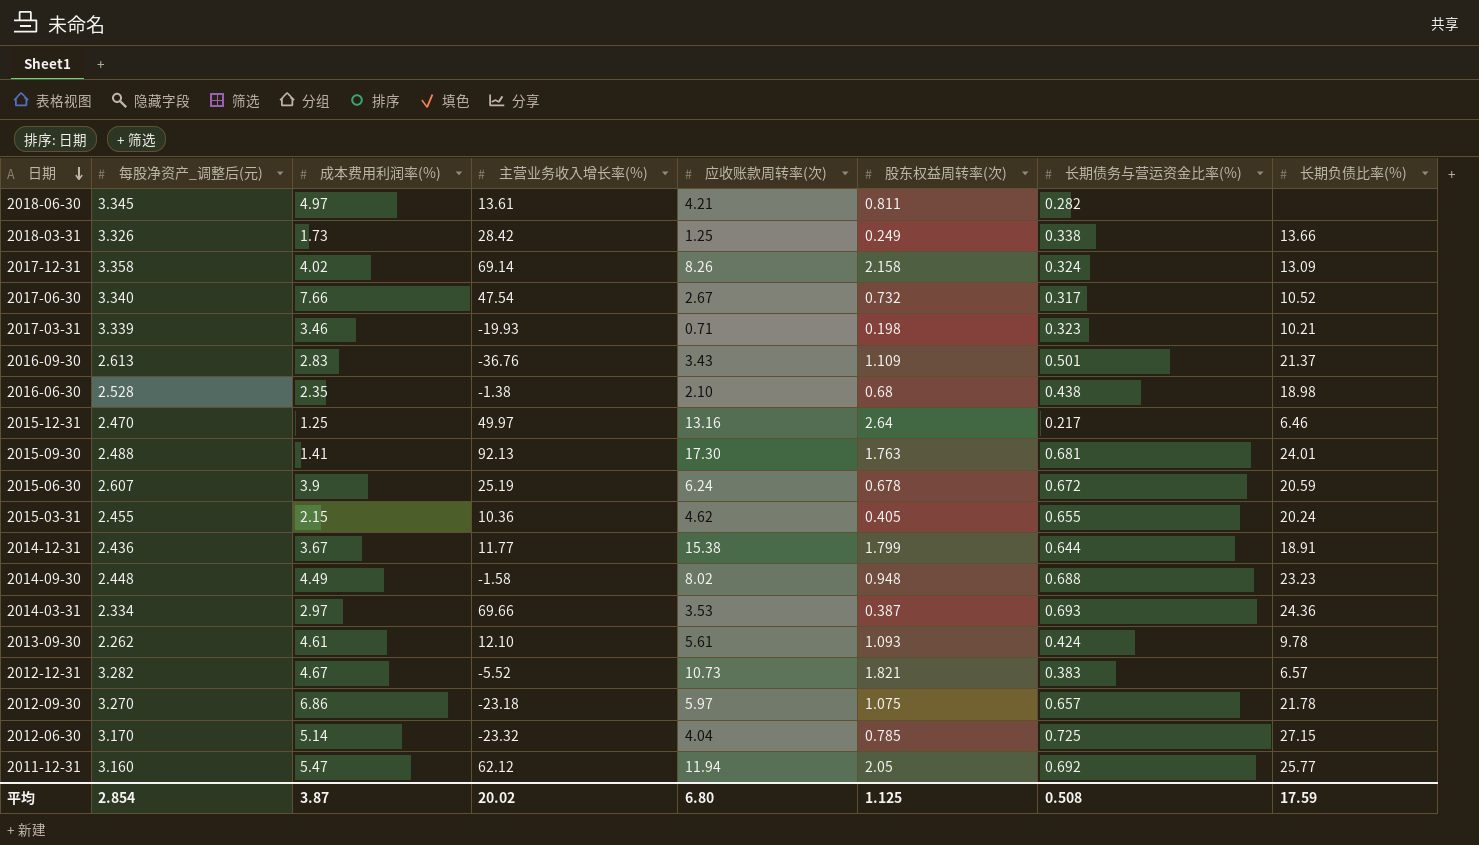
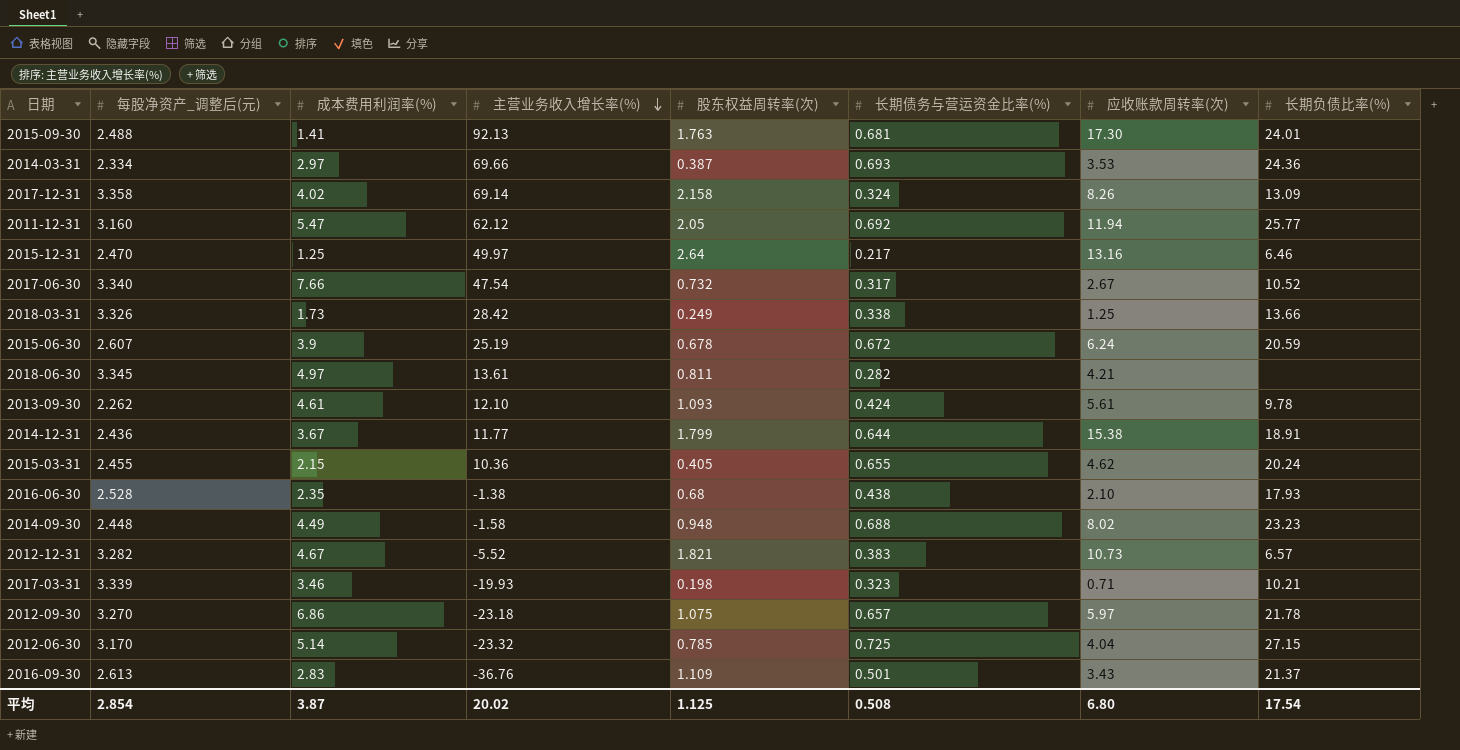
row order: 日期 descending -> 主营业务收入增长率(%) descending
column 应收账款周转率(次) | position: 5 -> 7
2016-06-30 | 长期负债比率(%): 18.98 -> 17.93
平均 | 长期负债比率(%): 17.59 -> 17.54

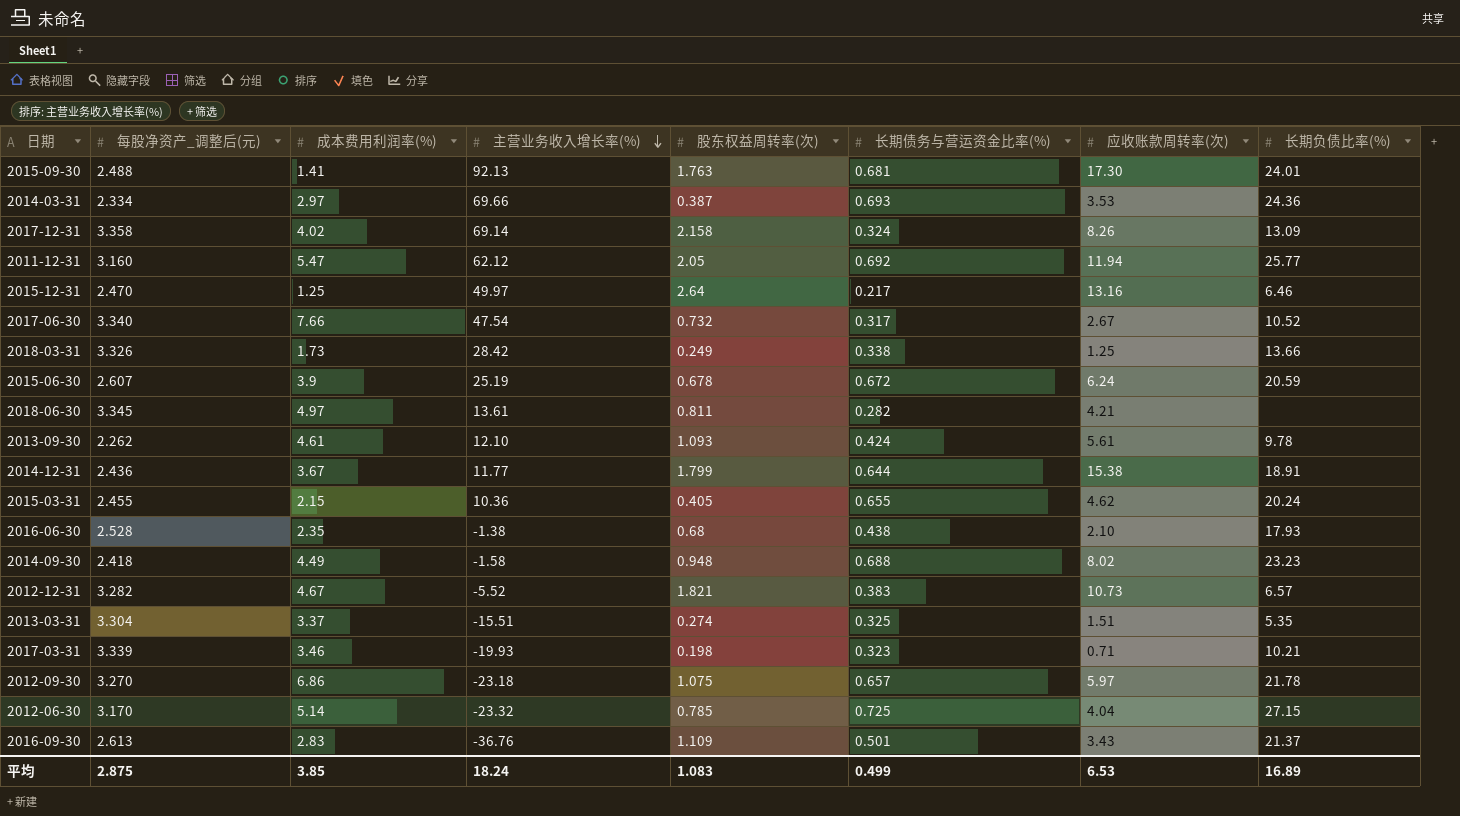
2014-09-30 | 每股净资产_调整后(元): 2.448 -> 2.418
row 2013-03-31: none -> 3.304 | 3.37 | -15.51 | 0.274 | 0.325 | 1.51 | 5.35
平均 | 每股净资产_调整后(元): 2.854 -> 2.875
平均 | 成本费用利润率(%): 3.87 -> 3.85
平均 | 主营业务收入增长率(%): 20.02 -> 18.24
平均 | 股东权益周转率(次): 1.125 -> 1.083
平均 | 长期债务与营运资金比率(%): 0.508 -> 0.499
平均 | 应收账款周转率(次): 6.80 -> 6.53
平均 | 长期负债比率(%): 17.54 -> 16.89

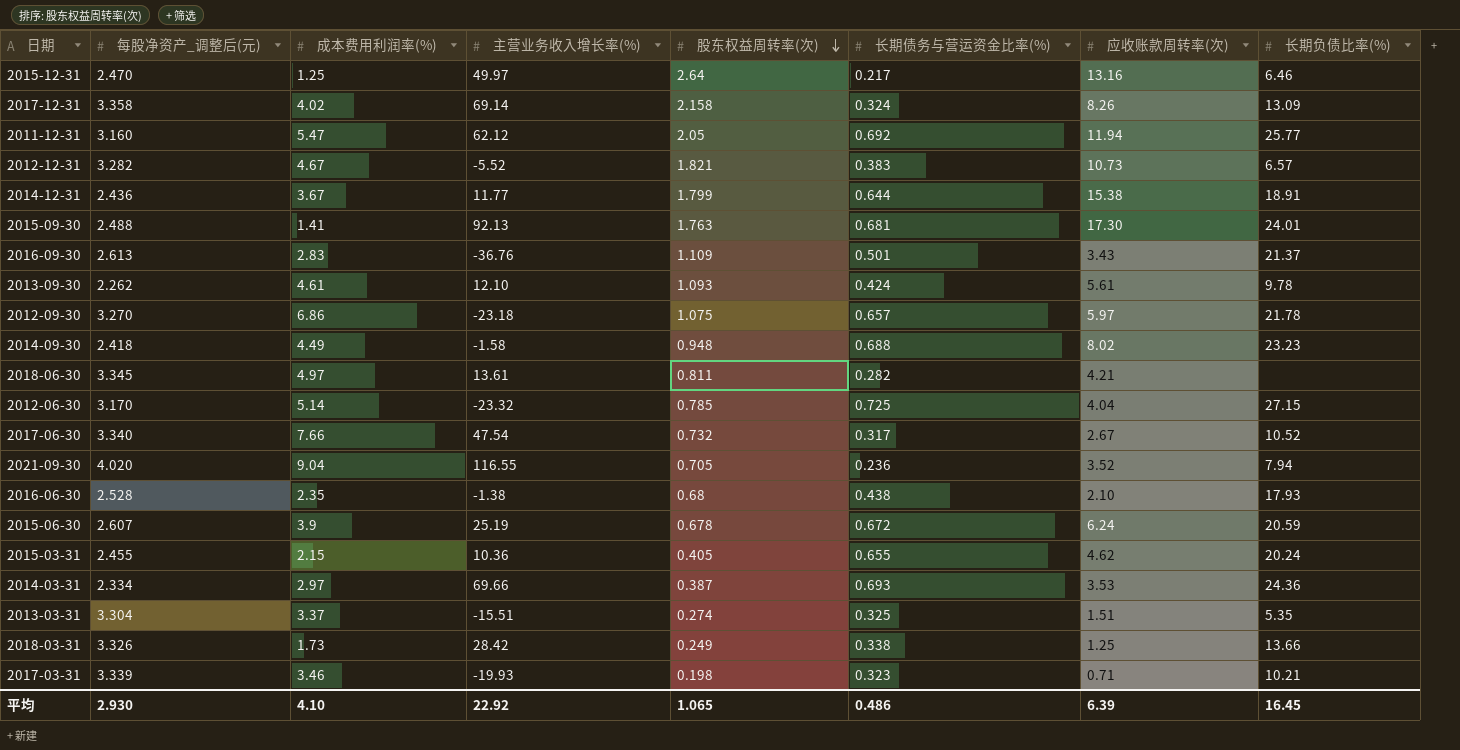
row order: 主营业务收入增长率(%) descending -> 股东权益周转率(次) descending
row 2021-09-30: none -> 4.020 | 9.04 | 116.55 | 0.705 | 0.236 | 3.52 | 7.94
平均 | 每股净资产_调整后(元): 2.875 -> 2.930
平均 | 成本费用利润率(%): 3.85 -> 4.10
平均 | 主营业务收入增长率(%): 18.24 -> 22.92
平均 | 股东权益周转率(次): 1.083 -> 1.065
平均 | 长期债务与营运资金比率(%): 0.499 -> 0.486
平均 | 应收账款周转率(次): 6.53 -> 6.39
平均 | 长期负债比率(%): 16.89 -> 16.45

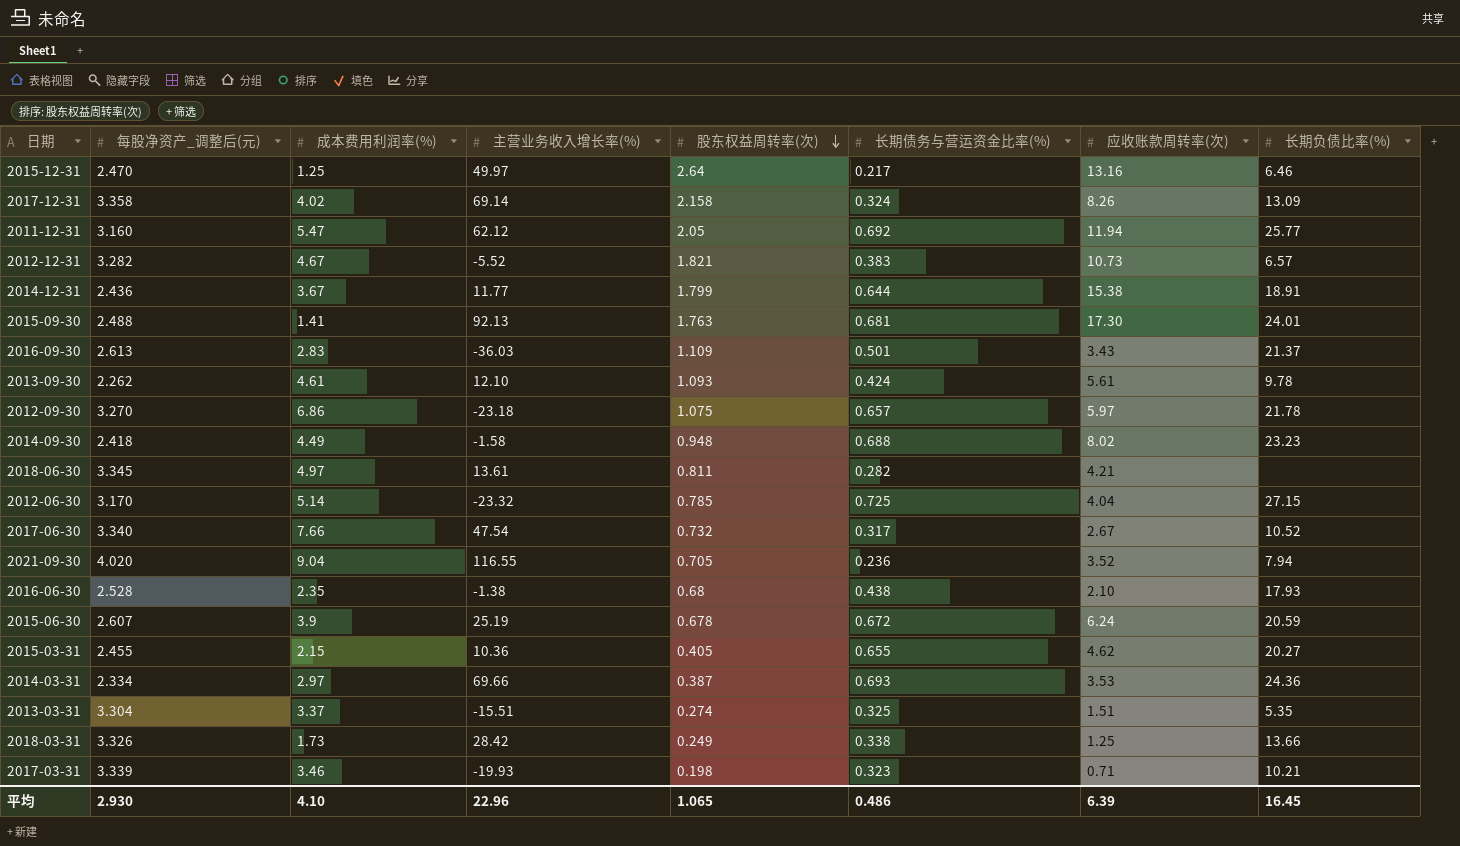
2016-09-30 | 主营业务收入增长率(%): -36.76 -> -36.03
2015-03-31 | 长期负债比率(%): 20.24 -> 20.27
平均 | 主营业务收入增长率(%): 22.92 -> 22.96

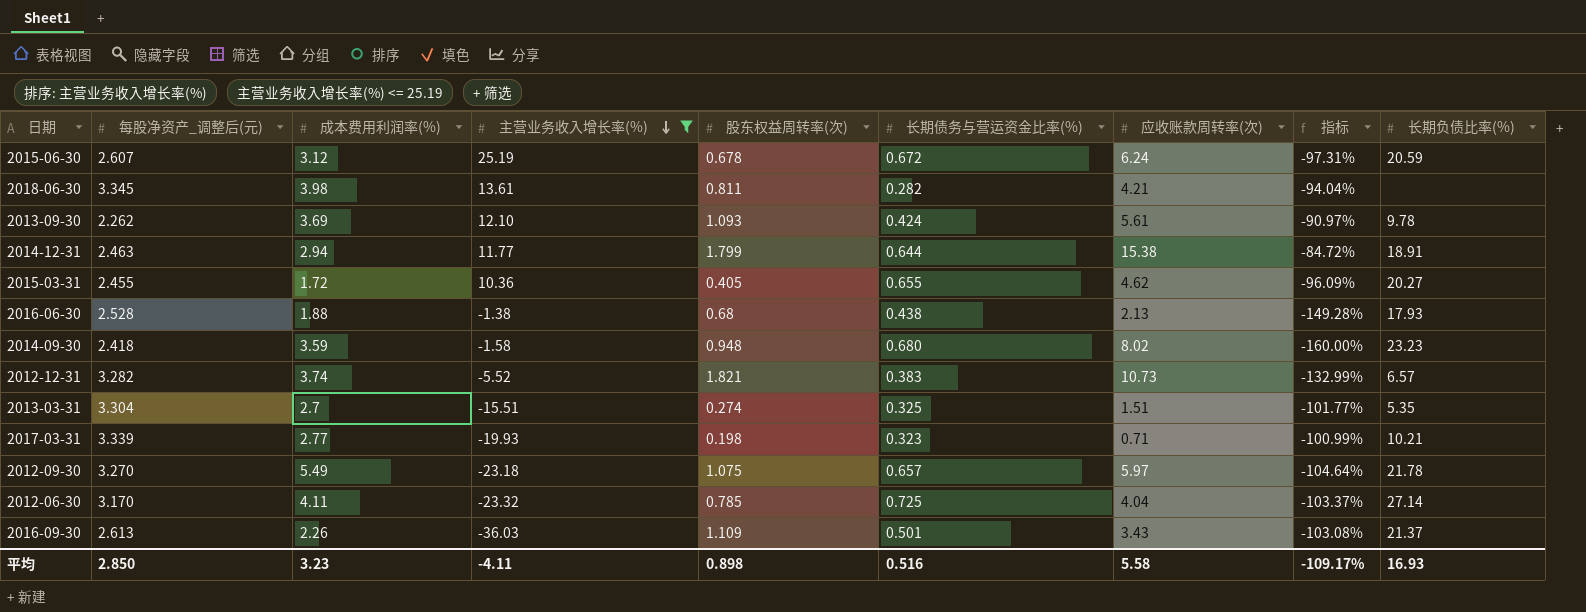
filter: none -> 主营业务收入增长率(%) <= 25.19
row order: 股东权益周转率(次) descending -> 主营业务收入增长率(%) descending
column 指标 | formula: none -> ([股东权益周转率(次)] - [主营业务收入增长率(%)]) / [主营业务收入增长率(%)]
2015-06-30 | 成本费用利润率(%): 3.9 -> 3.12
2018-06-30 | 成本费用利润率(%): 4.97 -> 3.98
2013-09-30 | 成本费用利润率(%): 4.61 -> 3.69
2014-12-31 | 每股净资产_调整后(元): 2.436 -> 2.463
2014-12-31 | 成本费用利润率(%): 3.67 -> 2.94
2015-03-31 | 成本费用利润率(%): 2.15 -> 1.72
2016-06-30 | 成本费用利润率(%): 2.35 -> 1.88
2016-06-30 | 应收账款周转率(次): 2.10 -> 2.13
2014-09-30 | 成本费用利润率(%): 4.49 -> 3.59
2014-09-30 | 长期债务与营运资金比率(%): 0.688 -> 0.680
2012-12-31 | 成本费用利润率(%): 4.67 -> 3.74
2013-03-31 | 成本费用利润率(%): 3.37 -> 2.7
2017-03-31 | 成本费用利润率(%): 3.46 -> 2.77
2012-09-30 | 成本费用利润率(%): 6.86 -> 5.49
2012-06-30 | 成本费用利润率(%): 5.14 -> 4.11
2012-06-30 | 长期负债比率(%): 27.15 -> 27.14
2016-09-30 | 成本费用利润率(%): 2.83 -> 2.26
平均 | 每股净资产_调整后(元): 2.930 -> 2.850
平均 | 成本费用利润率(%): 4.10 -> 3.23
平均 | 主营业务收入增长率(%): 22.96 -> -4.11
平均 | 股东权益周转率(次): 1.065 -> 0.898
平均 | 长期债务与营运资金比率(%): 0.486 -> 0.516
平均 | 应收账款周转率(次): 6.39 -> 5.58
平均 | 长期负债比率(%): 16.45 -> 16.93

